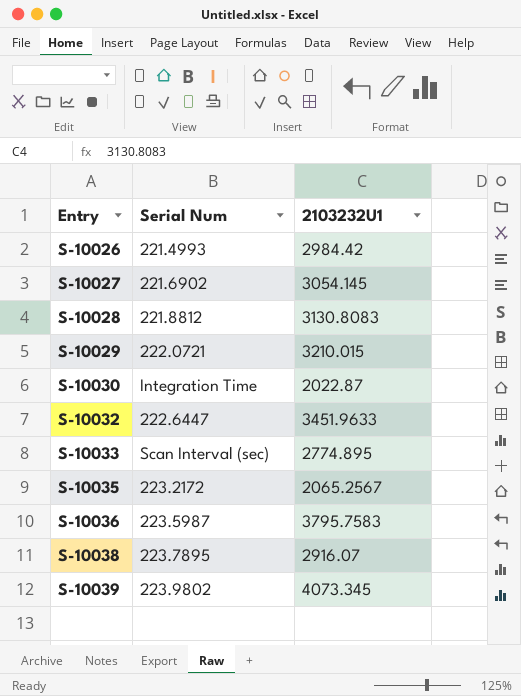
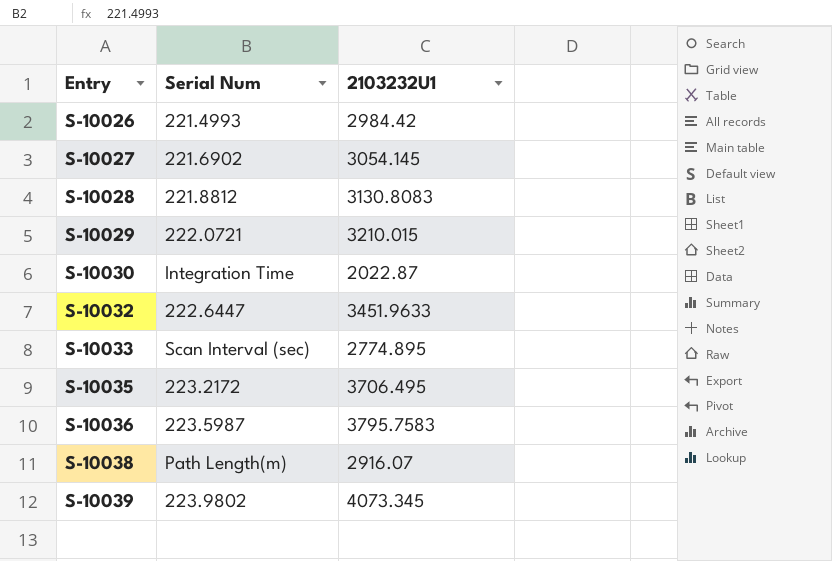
S-10035 | 2103232U1: 2065.2567 -> 3706.495
S-10038 | Serial Num: 223.7895 -> Path Length(m)

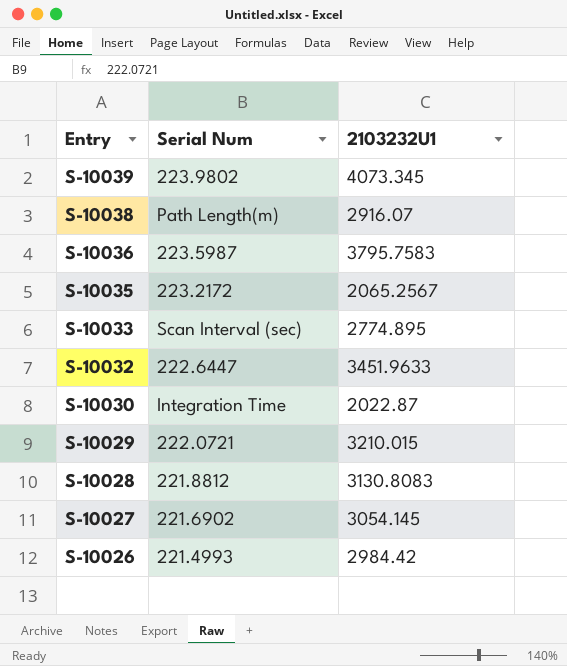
row order: Entry ascending -> Entry descending
S-10035 | 2103232U1: 3706.495 -> 2065.2567

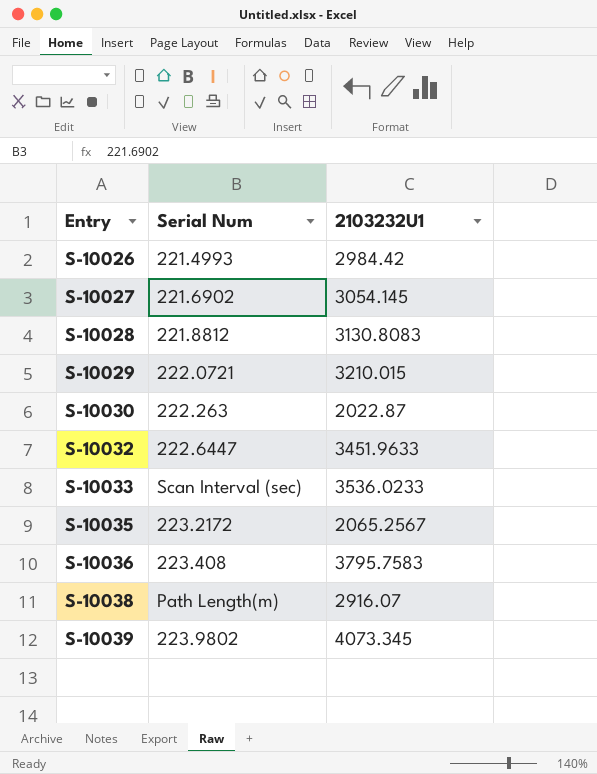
row order: Entry descending -> Entry ascending
S-10030 | Serial Num: Integration Time -> 222.263
S-10033 | 2103232U1: 2774.895 -> 3536.0233
S-10036 | Serial Num: 223.5987 -> 223.408

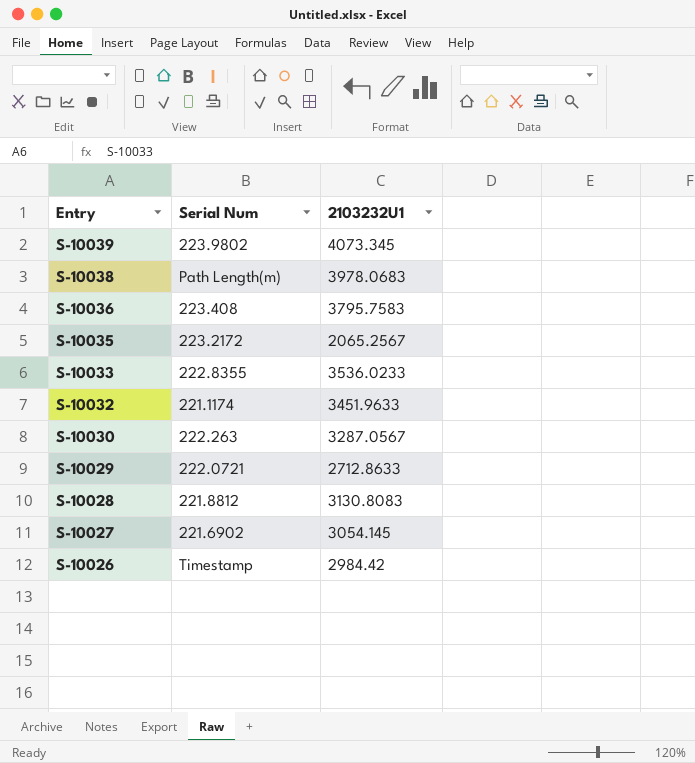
row order: Entry ascending -> Entry descending
S-10038 | 2103232U1: 2916.07 -> 3978.0683
S-10033 | Serial Num: Scan Interval (sec) -> 222.8355
S-10032 | Serial Num: 222.6447 -> 221.1174
S-10030 | 2103232U1: 2022.87 -> 3287.0567
S-10029 | 2103232U1: 3210.015 -> 2712.8633
S-10026 | Serial Num: 221.4993 -> Timestamp

